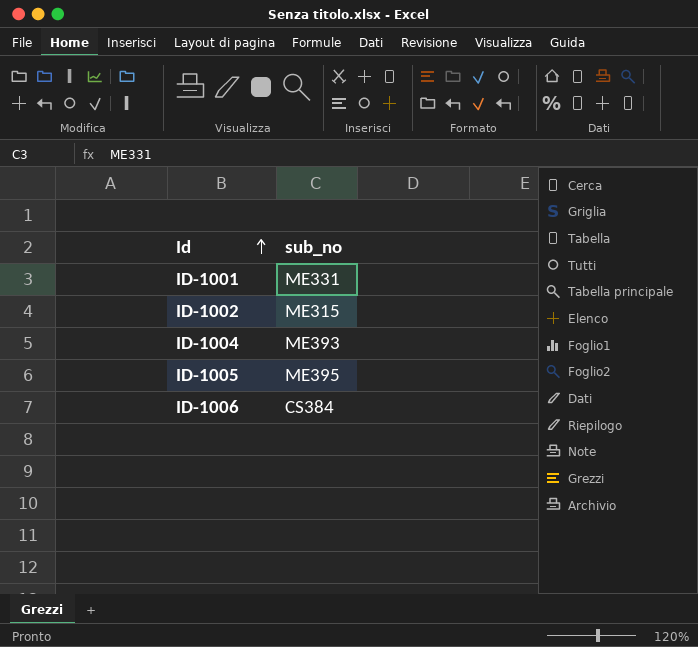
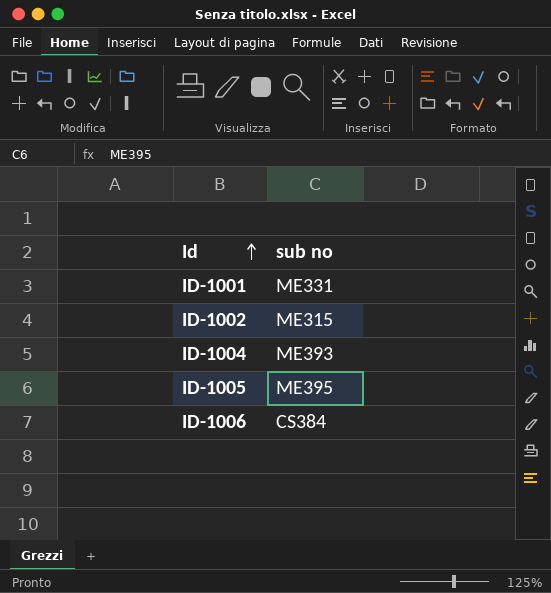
column name: sub_no -> sub no

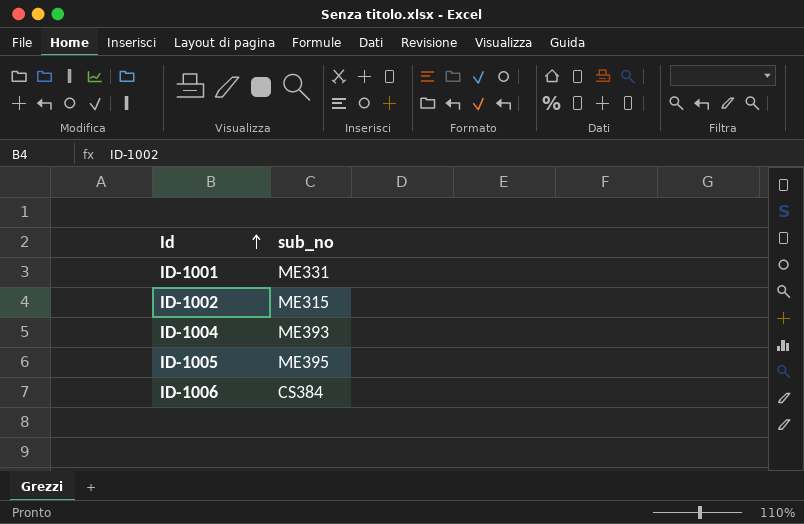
column name: sub no -> sub_no

